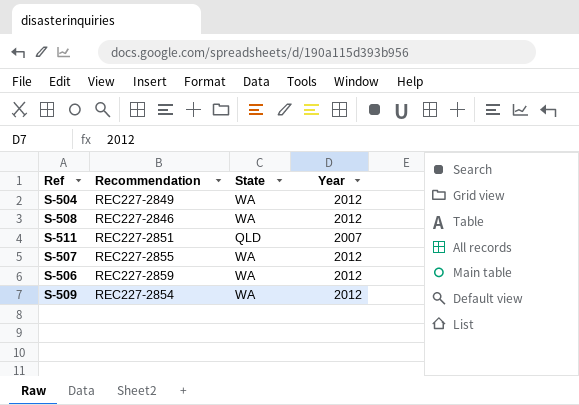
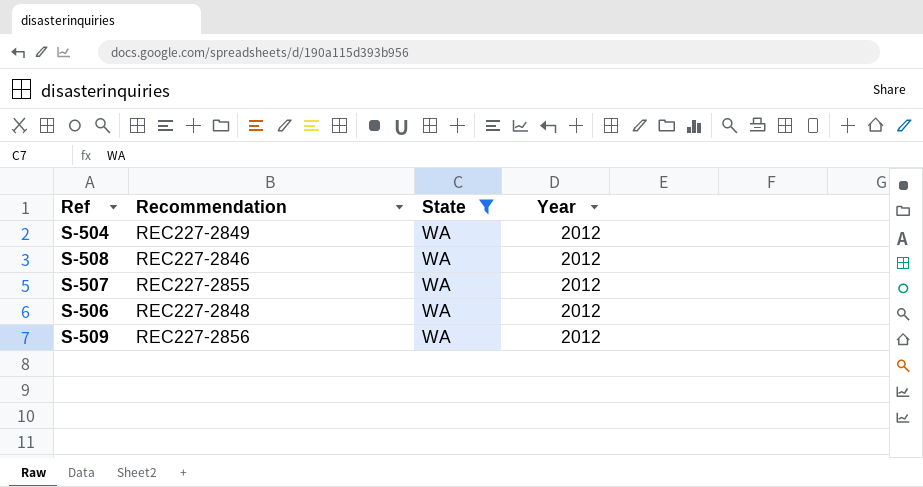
filter: none -> State = WA
S-506 | Recommendation: REC227-2859 -> REC227-2848
S-509 | Recommendation: REC227-2854 -> REC227-2856

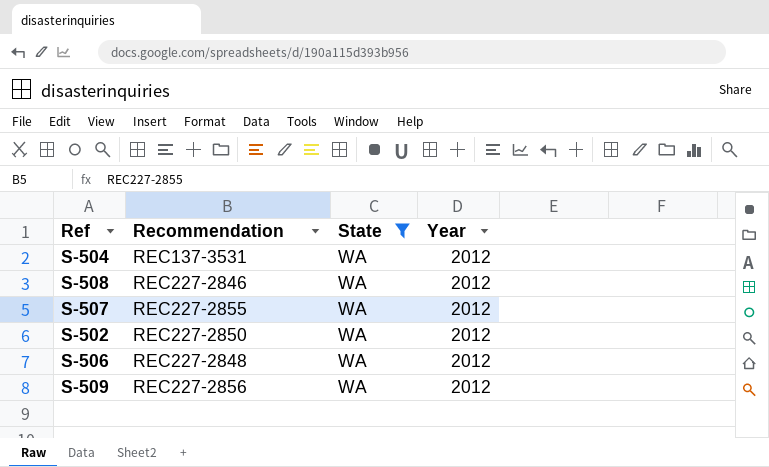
S-504 | Recommendation: REC227-2849 -> REC137-3531
row S-502: none -> REC227-2850 | WA | 2012

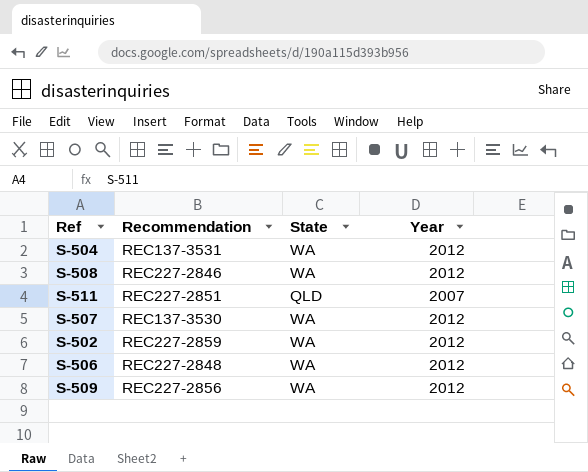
filter: State = WA -> none
S-507 | Recommendation: REC227-2855 -> REC137-3530
S-502 | Recommendation: REC227-2850 -> REC227-2859

